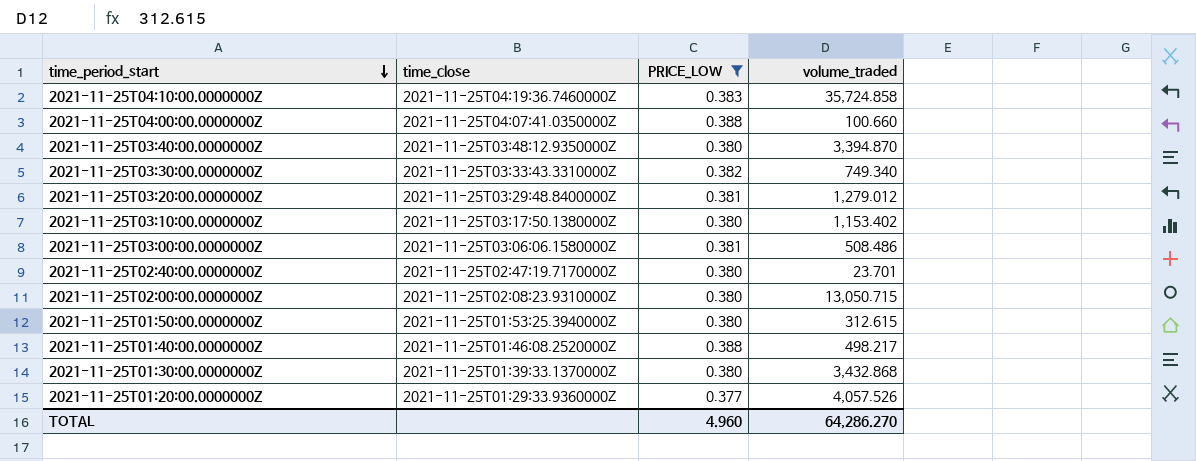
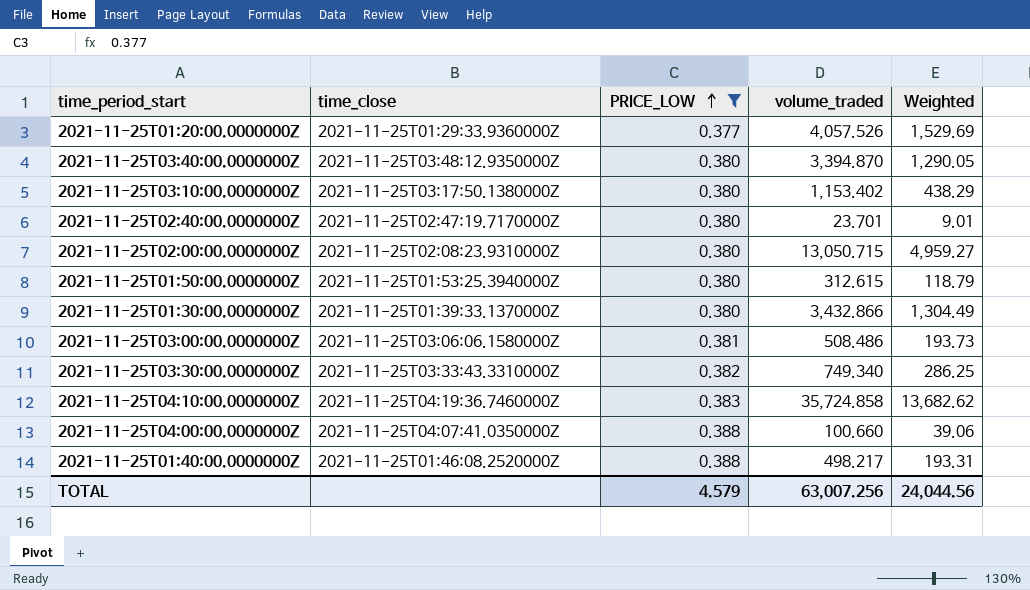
row order: time_period_start descending -> PRICE_LOW ascending
column Weighted | formula: none -> [PRICE_LOW] * [volume_traded]
row 2021-11-25T03:20:00.0000000Z: 2021-11-25T03:29:48.8400000Z | 0.381 | 1,279.012 -> none
2021-11-25T01:30:00.0000000Z | volume_traded: 3,432.868 -> 3,432.866
TOTAL | PRICE_LOW: 4.960 -> 4.579
TOTAL | volume_traded: 64,286.270 -> 63,007.256

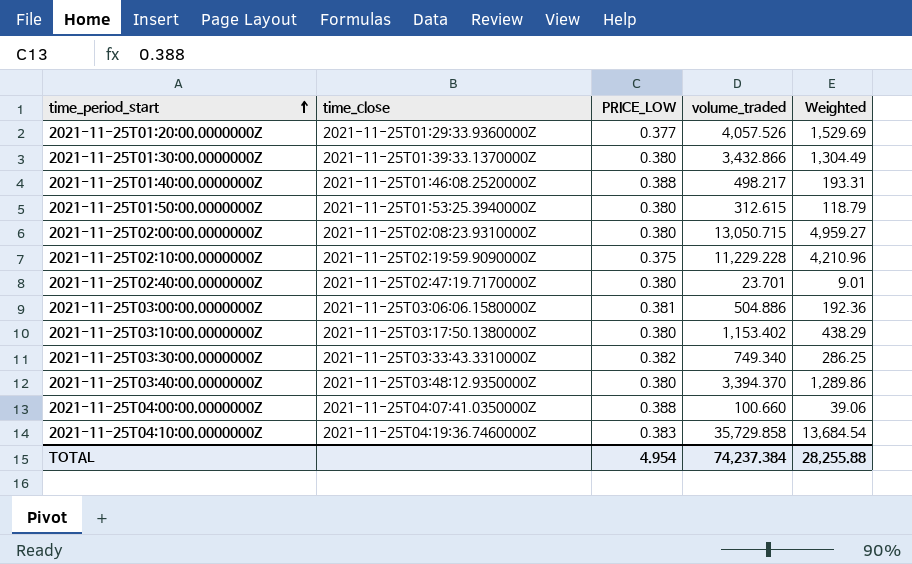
filter: PRICE_LOW != 0.375 -> none
row order: PRICE_LOW ascending -> time_period_start ascending
2021-11-25T03:00:00.0000000Z | volume_traded: 508.486 -> 504.886
2021-11-25T03:00:00.0000000Z | Weighted: 193.73 -> 192.36
2021-11-25T03:40:00.0000000Z | volume_traded: 3,394.870 -> 3,394.370
2021-11-25T03:40:00.0000000Z | Weighted: 1,290.05 -> 1,289.86
2021-11-25T04:10:00.0000000Z | volume_traded: 35,724.858 -> 35,729.858
2021-11-25T04:10:00.0000000Z | Weighted: 13,682.62 -> 13,684.54
TOTAL | PRICE_LOW: 4.579 -> 4.954
TOTAL | volume_traded: 63,007.256 -> 74,237.384
TOTAL | Weighted: 24,044.56 -> 28,255.88

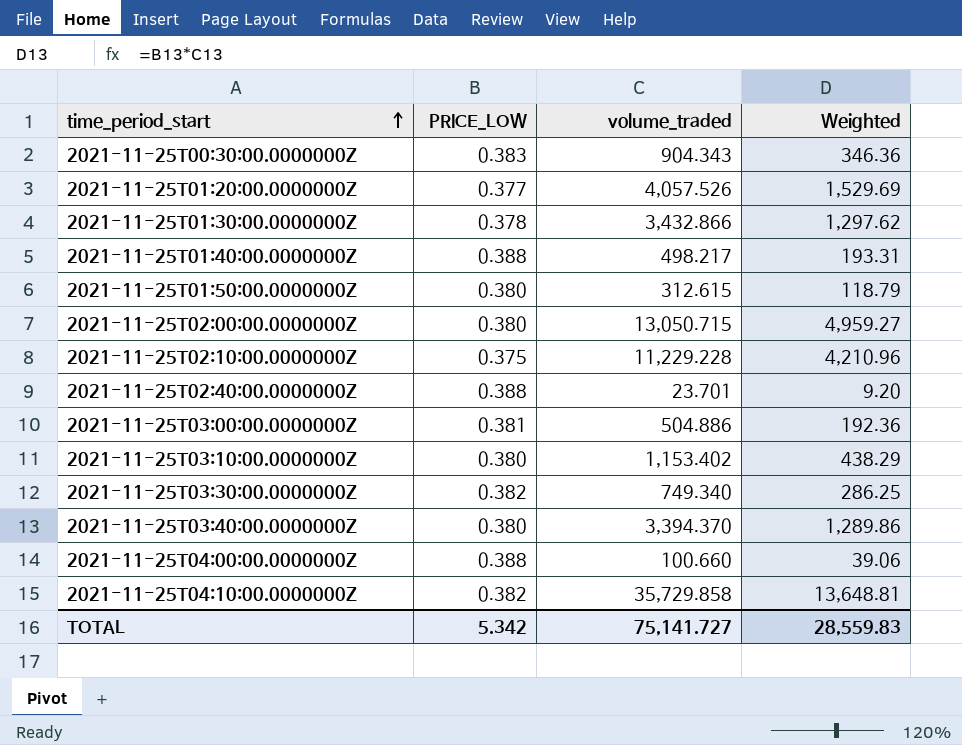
column time_close | position: 2 -> none
row 2021-11-25T00:30:00.0000000Z: none -> 0.383 | 904.343 | 346.36
2021-11-25T01:30:00.0000000Z | PRICE_LOW: 0.380 -> 0.378
2021-11-25T01:30:00.0000000Z | Weighted: 1,304.49 -> 1,297.62
2021-11-25T02:40:00.0000000Z | PRICE_LOW: 0.380 -> 0.388
2021-11-25T02:40:00.0000000Z | Weighted: 9.01 -> 9.20
2021-11-25T04:10:00.0000000Z | PRICE_LOW: 0.383 -> 0.382
2021-11-25T04:10:00.0000000Z | Weighted: 13,684.54 -> 13,648.81
TOTAL | PRICE_LOW: 4.954 -> 5.342
TOTAL | volume_traded: 74,237.384 -> 75,141.727
TOTAL | Weighted: 28,255.88 -> 28,559.83

